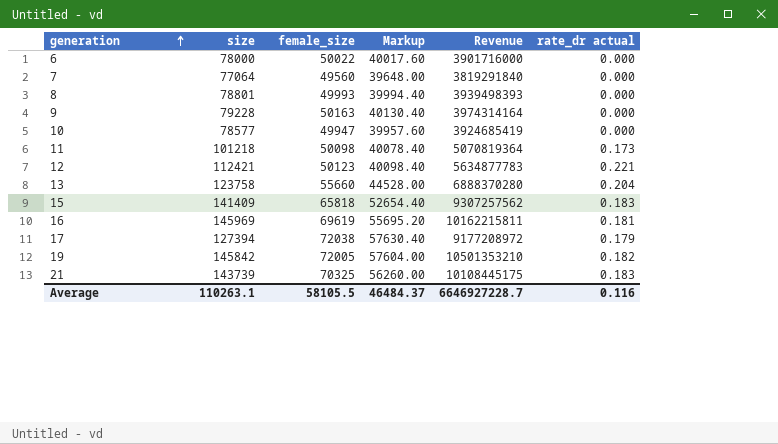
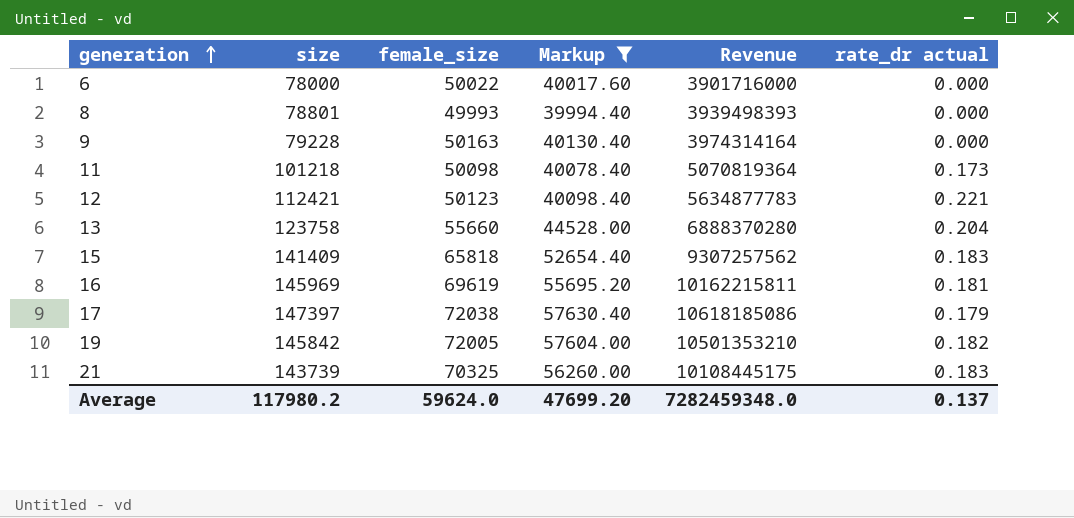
filter: none -> Markup >= 39994.40
17 | size: 127394 -> 147397
17 | Revenue: 9177208972 -> 10618185086
Average | size: 110263.1 -> 117980.2
Average | female_size: 58105.5 -> 59624.0
Average | Markup: 46484.37 -> 47699.20
Average | Revenue: 6646927228.7 -> 7282459348.0
Average | rate_dr actual: 0.116 -> 0.137

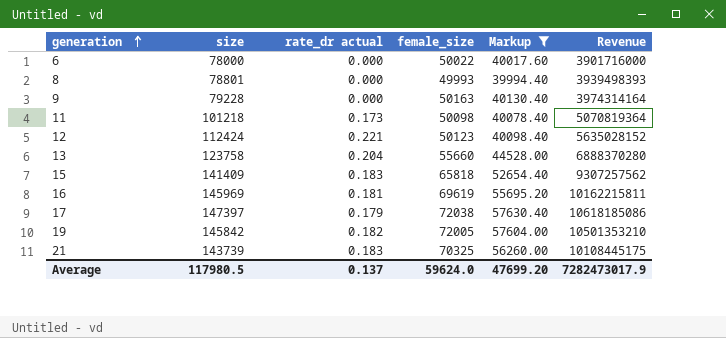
column rate_dr actual | position: 6 -> 3
12 | size: 112421 -> 112424
12 | Revenue: 5634877783 -> 5635028152
Average | size: 117980.2 -> 117980.5
Average | Revenue: 7282459348.0 -> 7282473017.9

